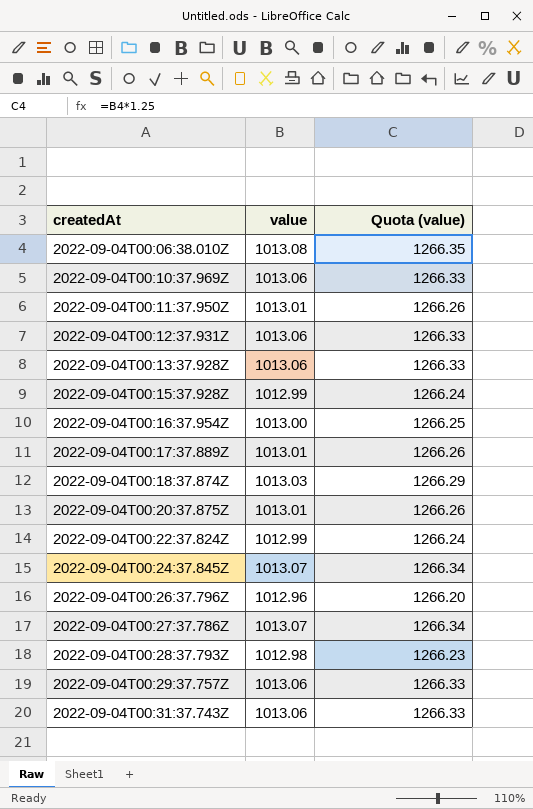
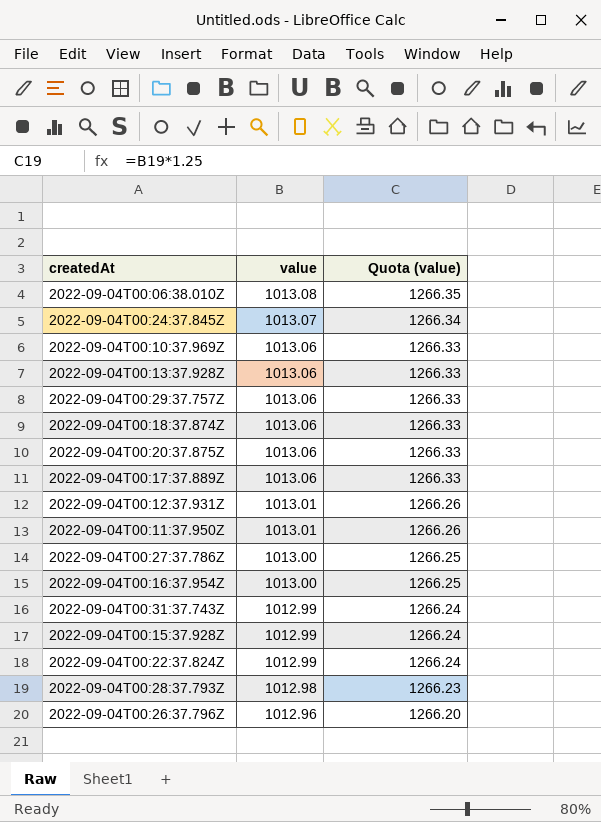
row order: createdAt ascending -> value descending
2022-09-04T00:18:37.874Z | value: 1013.03 -> 1013.06
2022-09-04T00:18:37.874Z | Quota (value): 1266.29 -> 1266.33
2022-09-04T00:20:37.875Z | value: 1013.01 -> 1013.06
2022-09-04T00:20:37.875Z | Quota (value): 1266.26 -> 1266.33
2022-09-04T00:17:37.889Z | value: 1013.01 -> 1013.06
2022-09-04T00:17:37.889Z | Quota (value): 1266.26 -> 1266.33
2022-09-04T00:12:37.931Z | value: 1013.06 -> 1013.01
2022-09-04T00:12:37.931Z | Quota (value): 1266.33 -> 1266.26
2022-09-04T00:27:37.786Z | value: 1013.07 -> 1013.00
2022-09-04T00:27:37.786Z | Quota (value): 1266.34 -> 1266.25
2022-09-04T00:31:37.743Z | value: 1013.06 -> 1012.99
2022-09-04T00:31:37.743Z | Quota (value): 1266.33 -> 1266.24

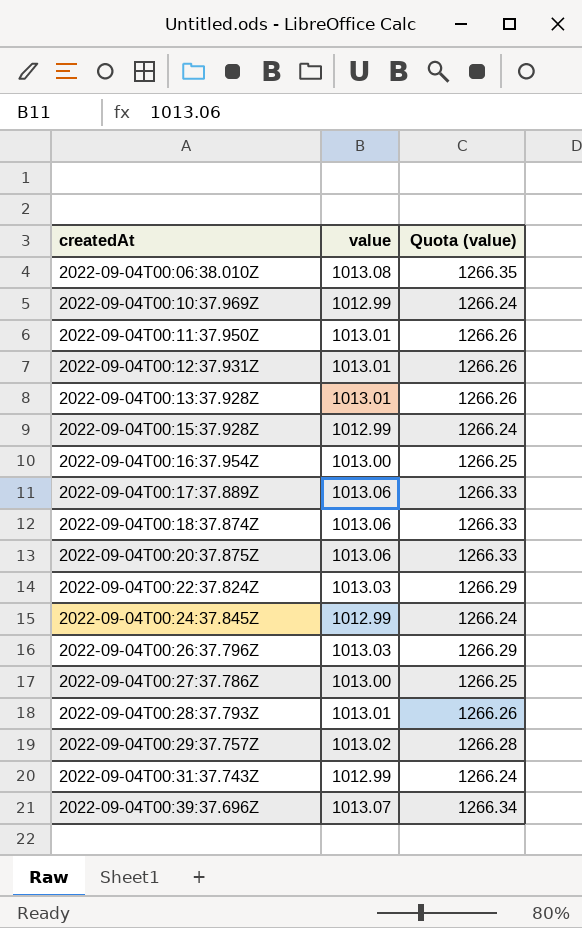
row order: value descending -> createdAt ascending
2022-09-04T00:10:37.969Z | value: 1013.06 -> 1012.99
2022-09-04T00:10:37.969Z | Quota (value): 1266.33 -> 1266.24
2022-09-04T00:13:37.928Z | value: 1013.06 -> 1013.01
2022-09-04T00:13:37.928Z | Quota (value): 1266.33 -> 1266.26
2022-09-04T00:22:37.824Z | value: 1012.99 -> 1013.03
2022-09-04T00:22:37.824Z | Quota (value): 1266.24 -> 1266.29
2022-09-04T00:24:37.845Z | value: 1013.07 -> 1012.99
2022-09-04T00:24:37.845Z | Quota (value): 1266.34 -> 1266.24
2022-09-04T00:26:37.796Z | value: 1012.96 -> 1013.03
2022-09-04T00:26:37.796Z | Quota (value): 1266.20 -> 1266.29
2022-09-04T00:28:37.793Z | value: 1012.98 -> 1013.01
2022-09-04T00:28:37.793Z | Quota (value): 1266.23 -> 1266.26
2022-09-04T00:29:37.757Z | value: 1013.06 -> 1013.02
2022-09-04T00:29:37.757Z | Quota (value): 1266.33 -> 1266.28
row 2022-09-04T00:39:37.696Z: none -> 1013.07 | 1266.34

